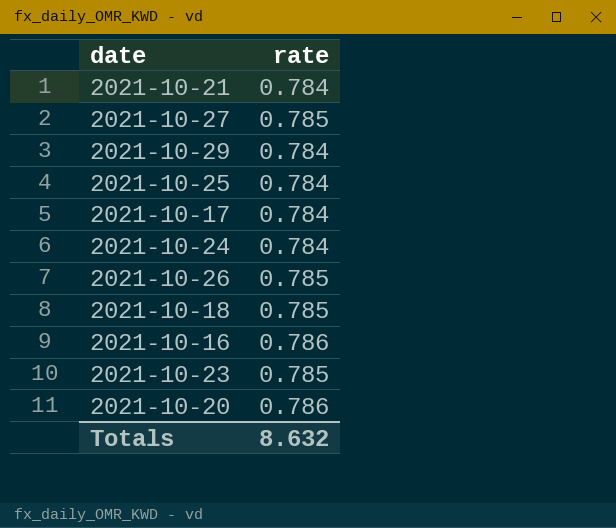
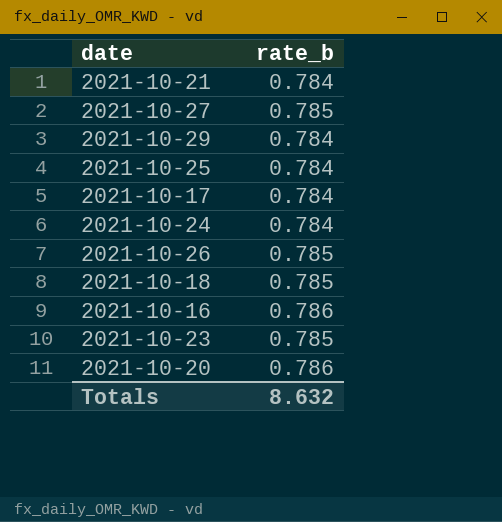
column name: rate -> rate_b

